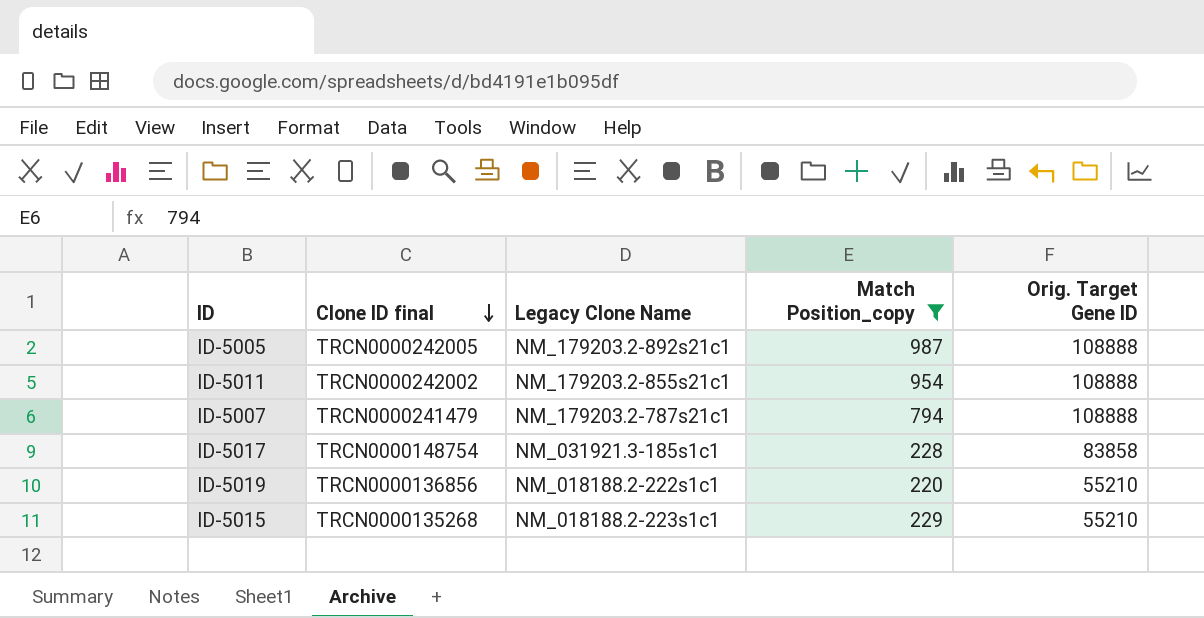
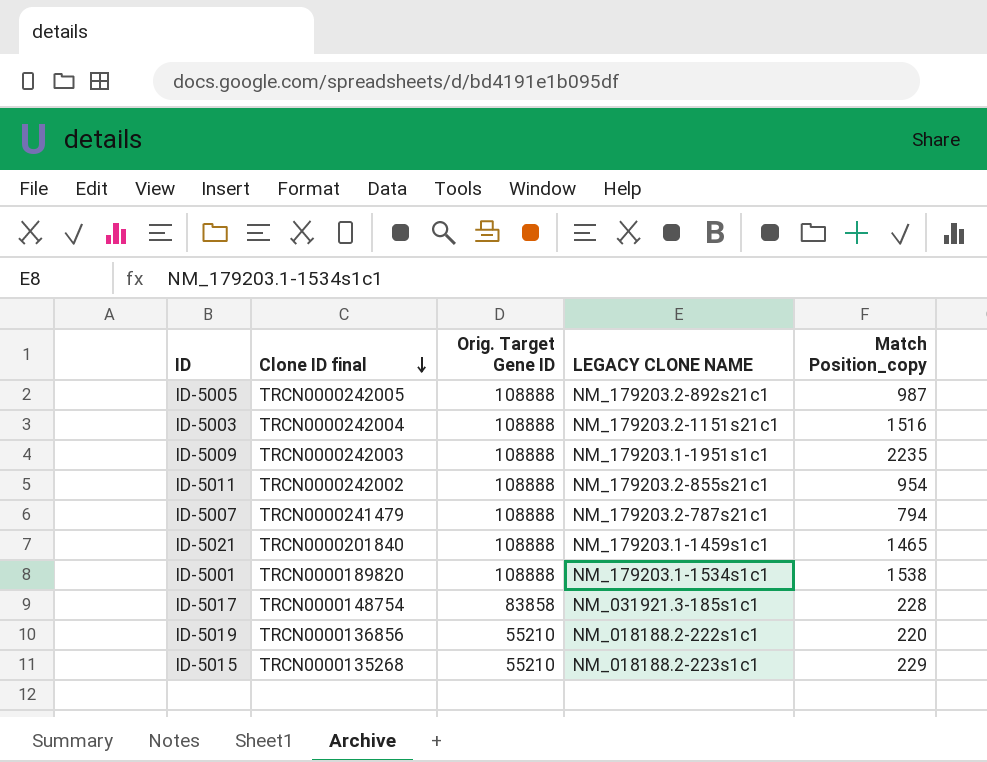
filter: Match Position_copy <= 987 -> none
column Orig. Target Gene ID | position: 5 -> 3
column name: Legacy Clone Name -> LEGACY CLONE NAME

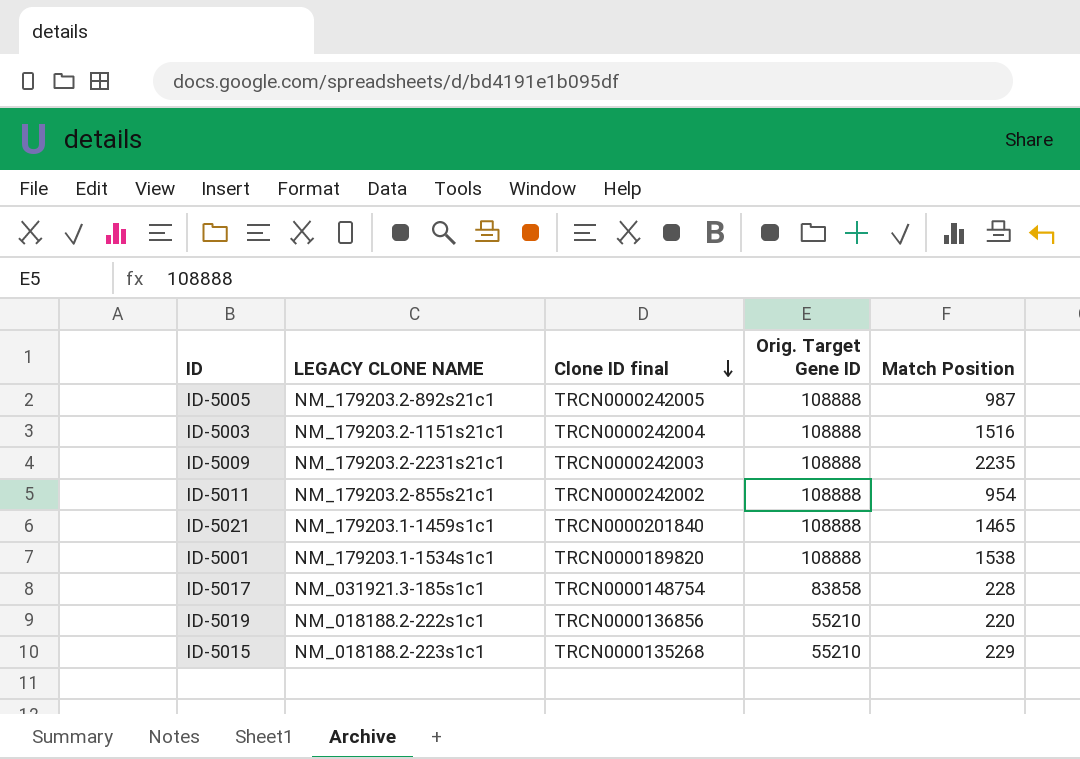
column LEGACY CLONE NAME | position: 4 -> 2
column name: Match Position_copy -> Match Position
row ID-5007: TRCN0000241479 | 108888 | NM_179203.2-787s21c1 | 794 -> none
ID-5009 | LEGACY CLONE NAME: NM_179203.1-1951s1c1 -> NM_179203.2-2231s21c1

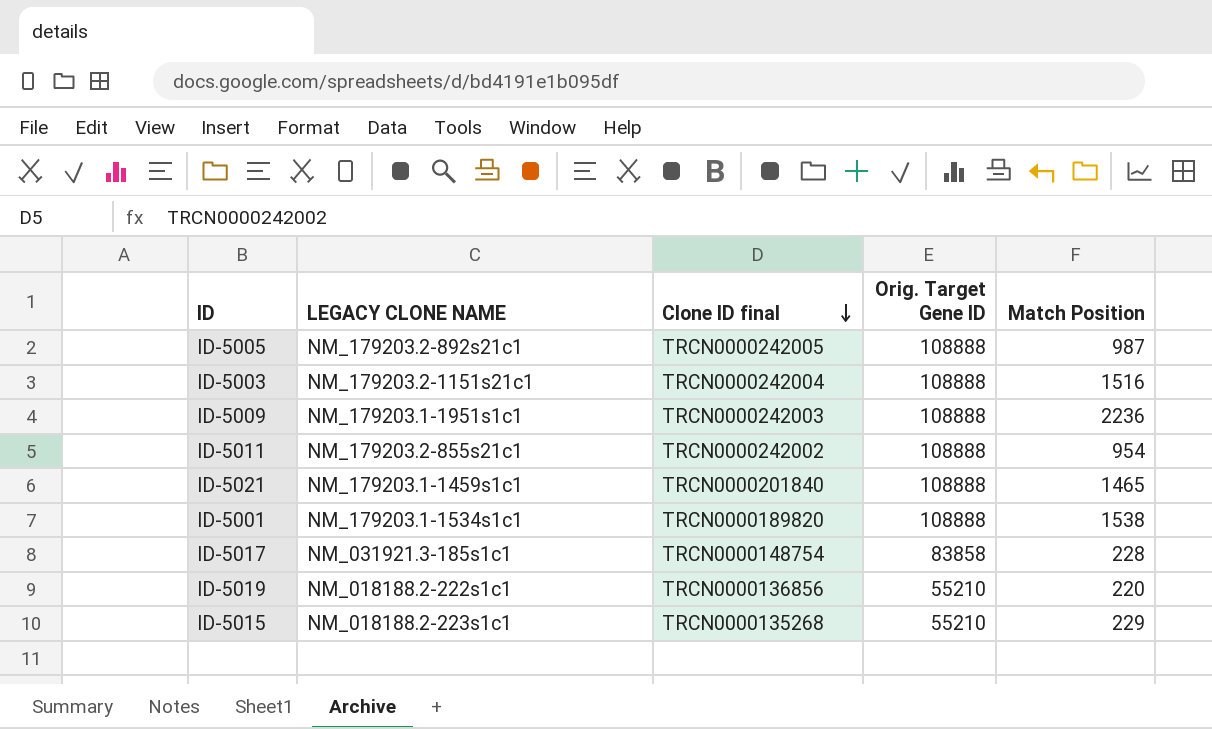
ID-5009 | LEGACY CLONE NAME: NM_179203.2-2231s21c1 -> NM_179203.1-1951s1c1
ID-5009 | Match Position: 2235 -> 2236

